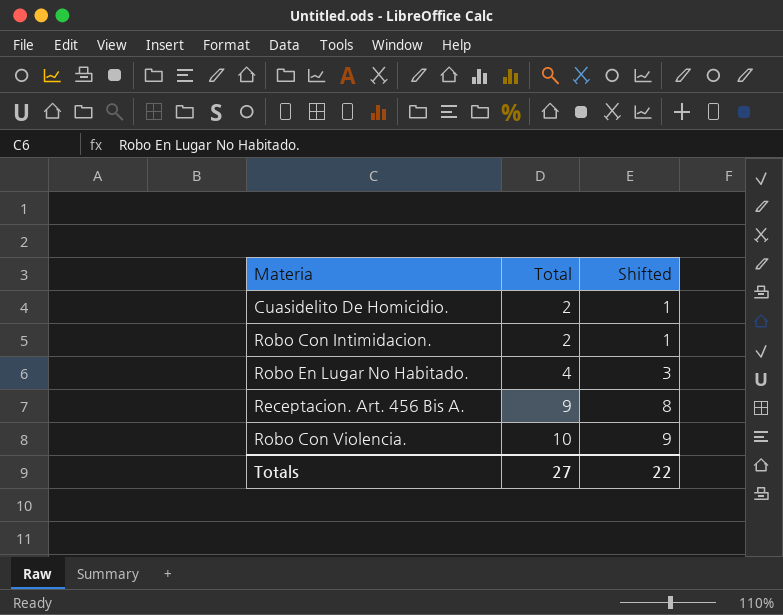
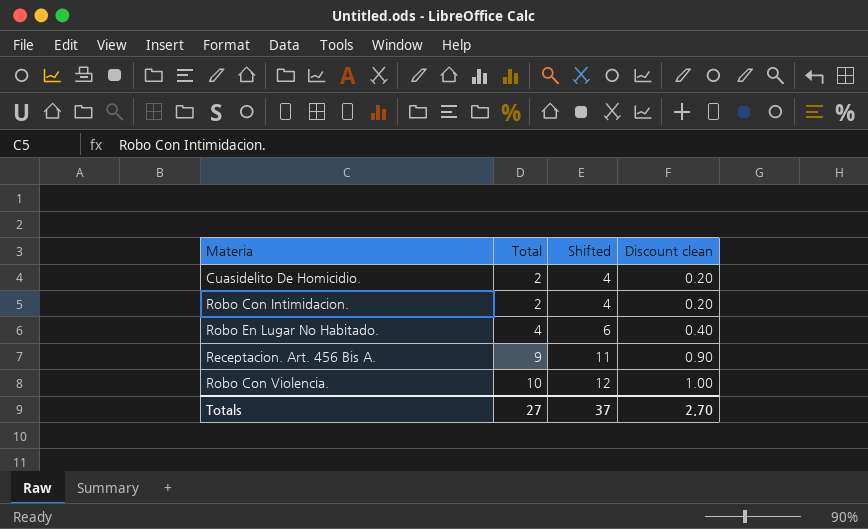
column Shifted | formula: [Total] - 1 -> [Total] + 2
column Discount clean | formula: none -> [Total] * 0.1
Totals | Shifted: 22 -> 37

